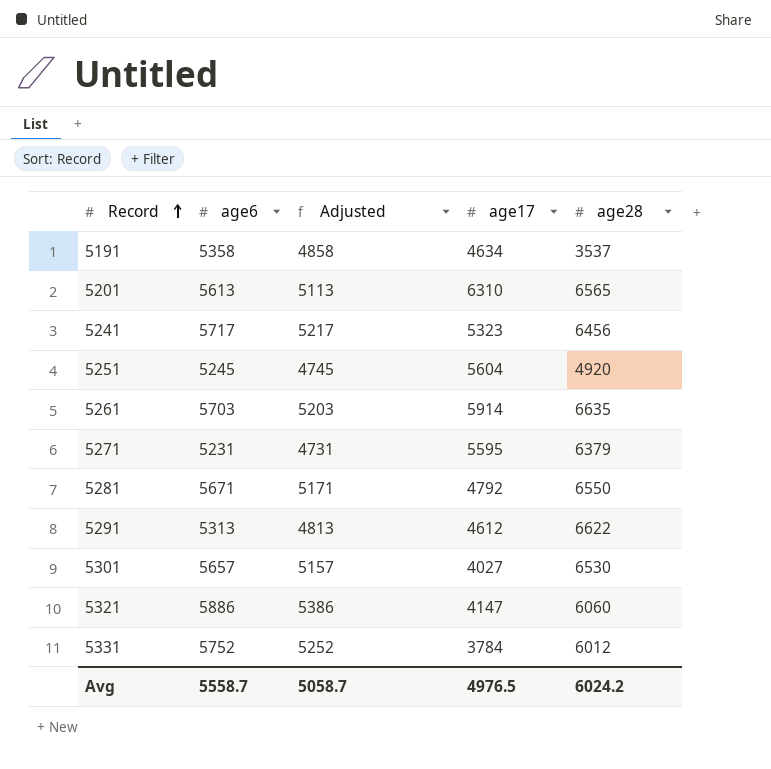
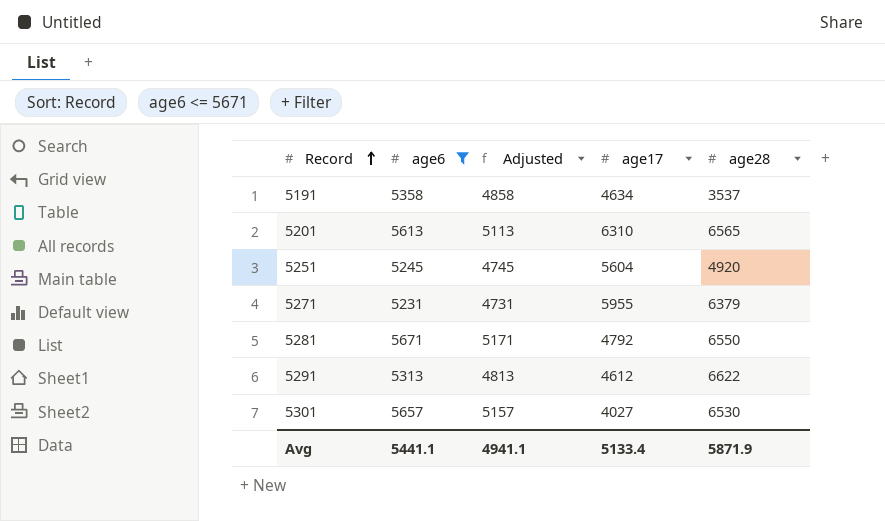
filter: none -> age6 <= 5671
5271 | age17: 5595 -> 5955
Avg | age6: 5558.7 -> 5441.1
Avg | Adjusted: 5058.7 -> 4941.1
Avg | age17: 4976.5 -> 5133.4
Avg | age28: 6024.2 -> 5871.9

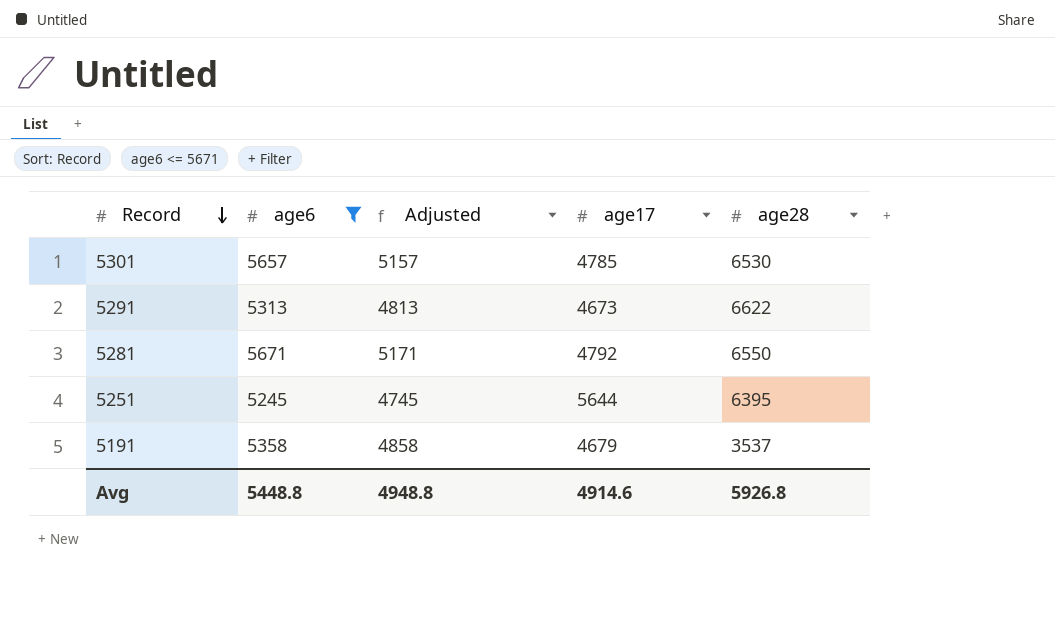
row order: Record ascending -> Record descending
row 5201: 5613 | 5113 | 6310 | 6565 -> none
row 5271: 5231 | 4731 | 5955 | 6379 -> none
5301 | age17: 4027 -> 4785
5291 | age17: 4612 -> 4673
5251 | age17: 5604 -> 5644
5251 | age28: 4920 -> 6395
5191 | age17: 4634 -> 4679
Avg | age6: 5441.1 -> 5448.8
Avg | Adjusted: 4941.1 -> 4948.8
Avg | age17: 5133.4 -> 4914.6
Avg | age28: 5871.9 -> 5926.8

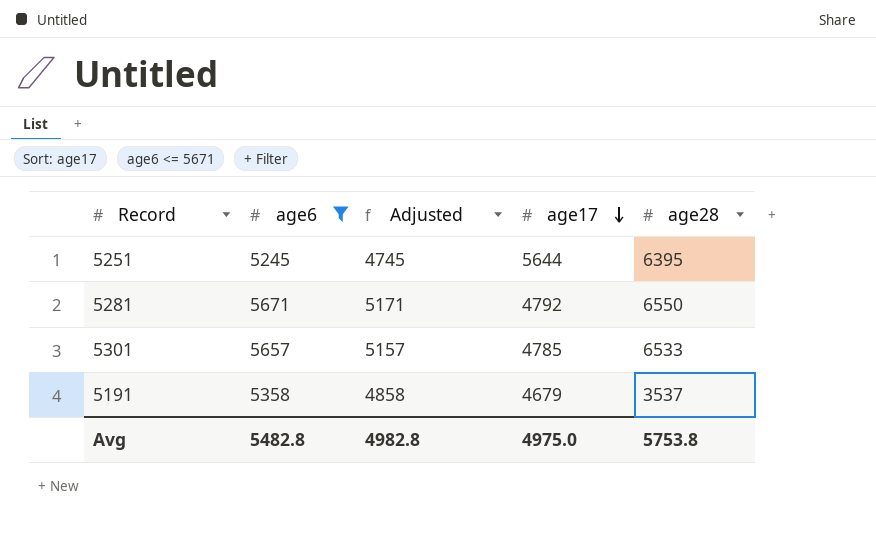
row order: Record descending -> age17 descending
row 5291: 5313 | 4813 | 4673 | 6622 -> none
5301 | age28: 6530 -> 6533
Avg | age6: 5448.8 -> 5482.8
Avg | Adjusted: 4948.8 -> 4982.8
Avg | age17: 4914.6 -> 4975.0
Avg | age28: 5926.8 -> 5753.8

